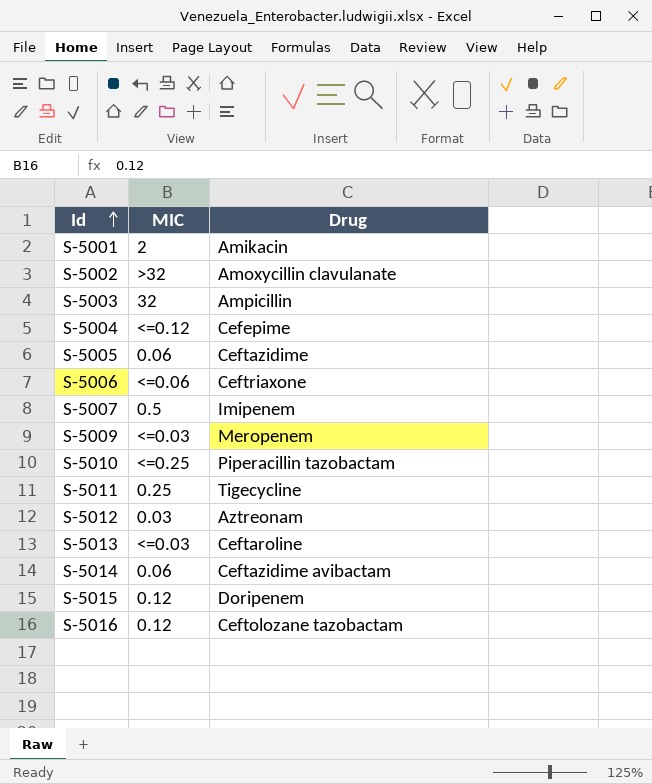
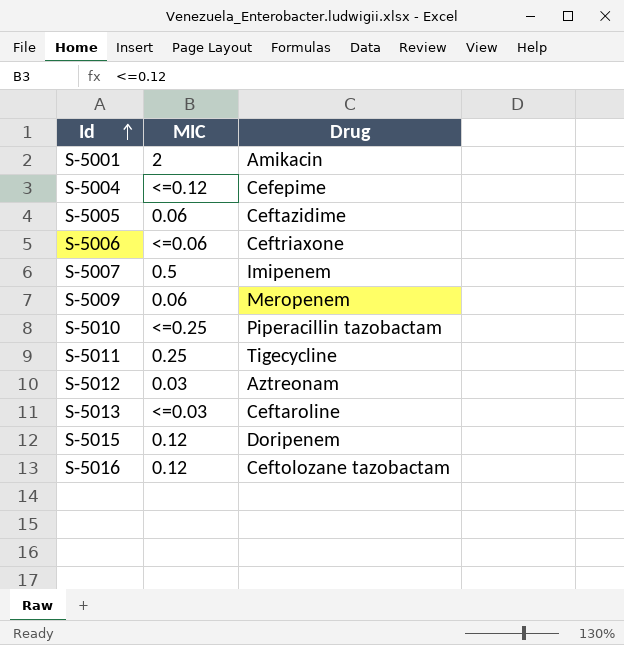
row S-5002: >32 | Amoxycillin clavulanate -> none
row S-5003: 32 | Ampicillin -> none
row S-5014: 0.06 | Ceftazidime avibactam -> none
S-5009 | MIC: <=0.03 -> 0.06

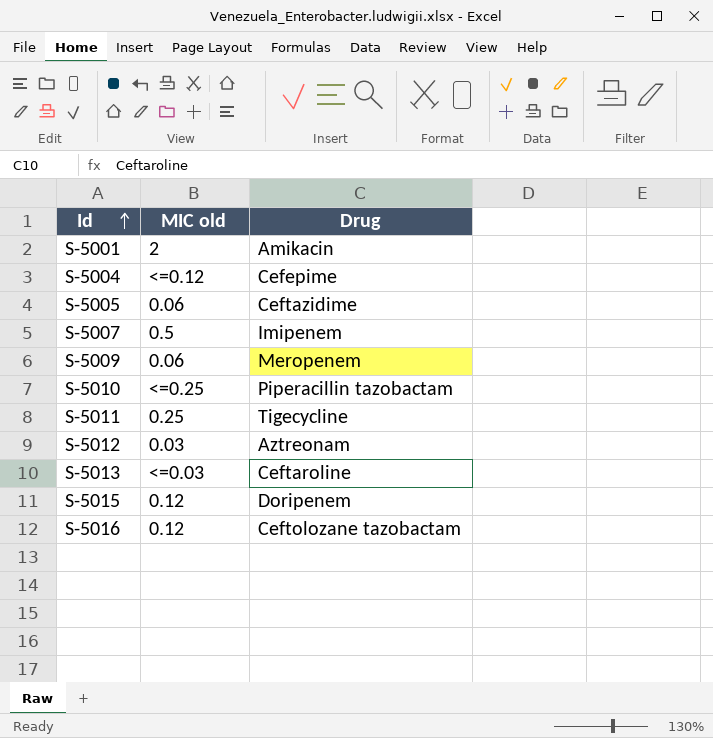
column name: MIC -> MIC old
row S-5006: <=0.06 | Ceftriaxone -> none

